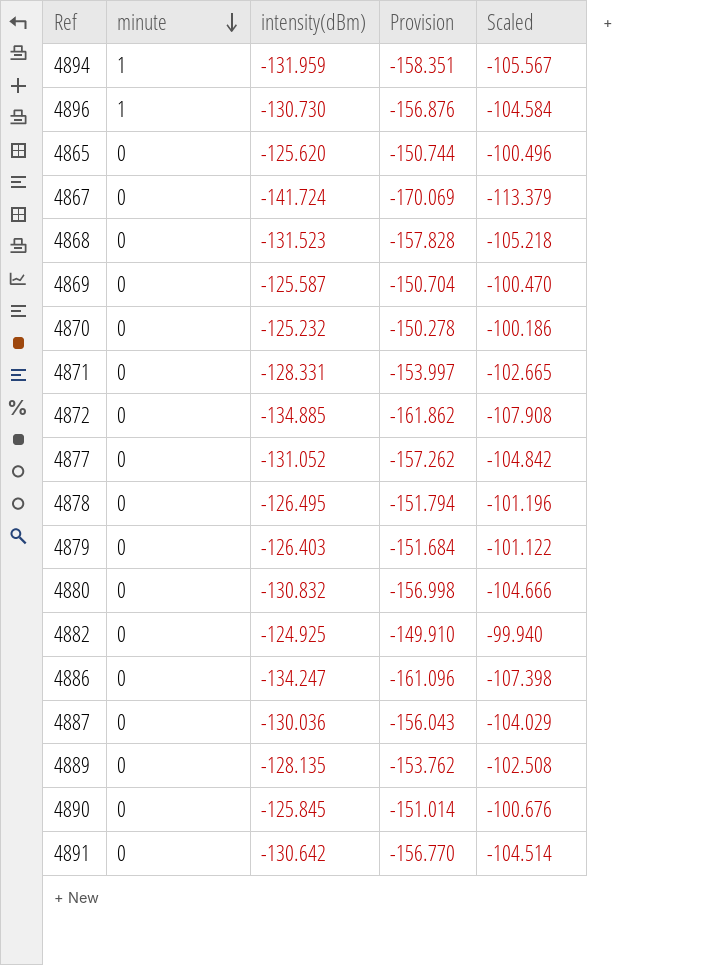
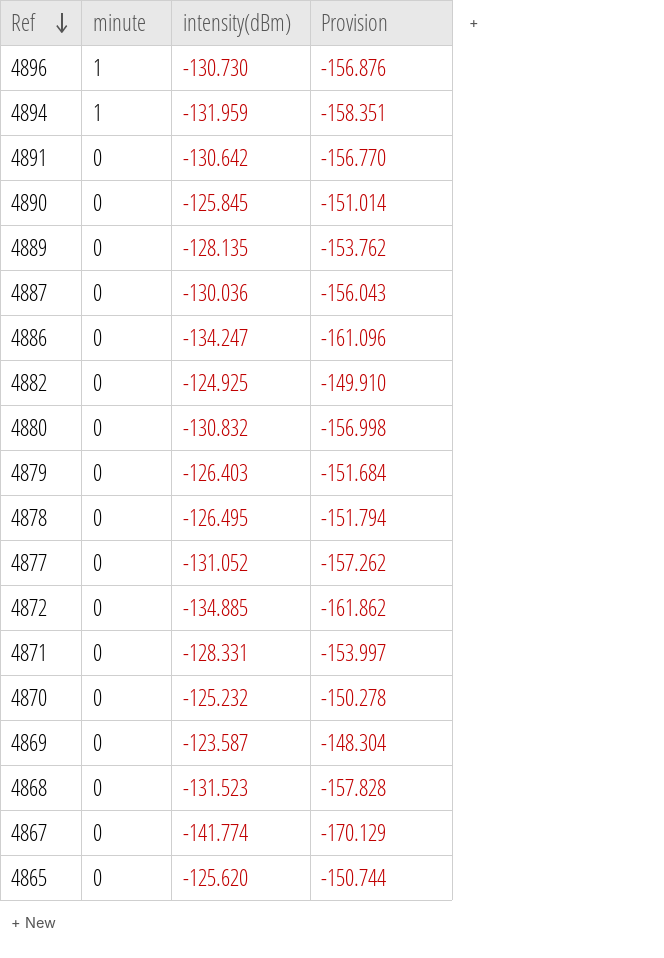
row order: minute descending -> Ref descending
column Scaled | formula: [intensity(dBm)] * 0.8 -> none
4869 | intensity(dBm): -125.587 -> -123.587
4869 | Provision: -150.704 -> -148.304
4867 | intensity(dBm): -141.724 -> -141.774
4867 | Provision: -170.069 -> -170.129

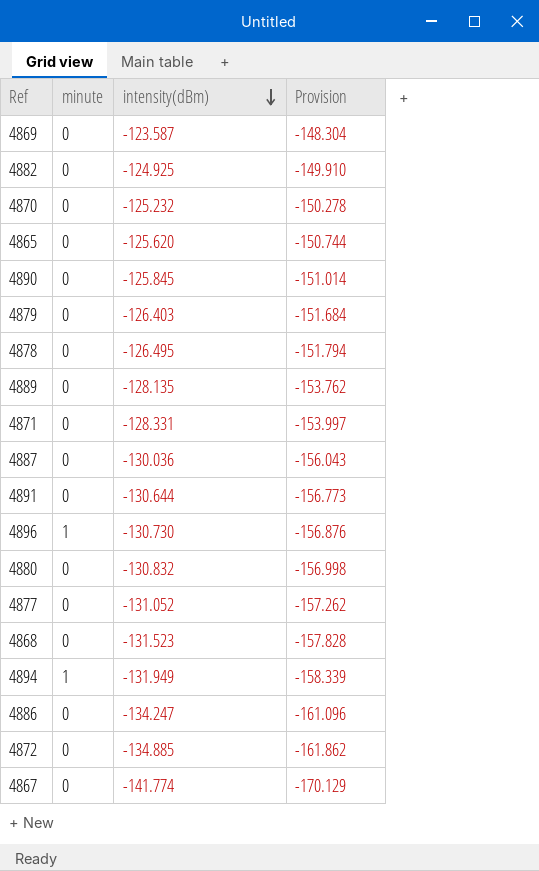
row order: Ref descending -> intensity(dBm) descending
4891 | intensity(dBm): -130.642 -> -130.644
4891 | Provision: -156.770 -> -156.773
4894 | intensity(dBm): -131.959 -> -131.949
4894 | Provision: -158.351 -> -158.339

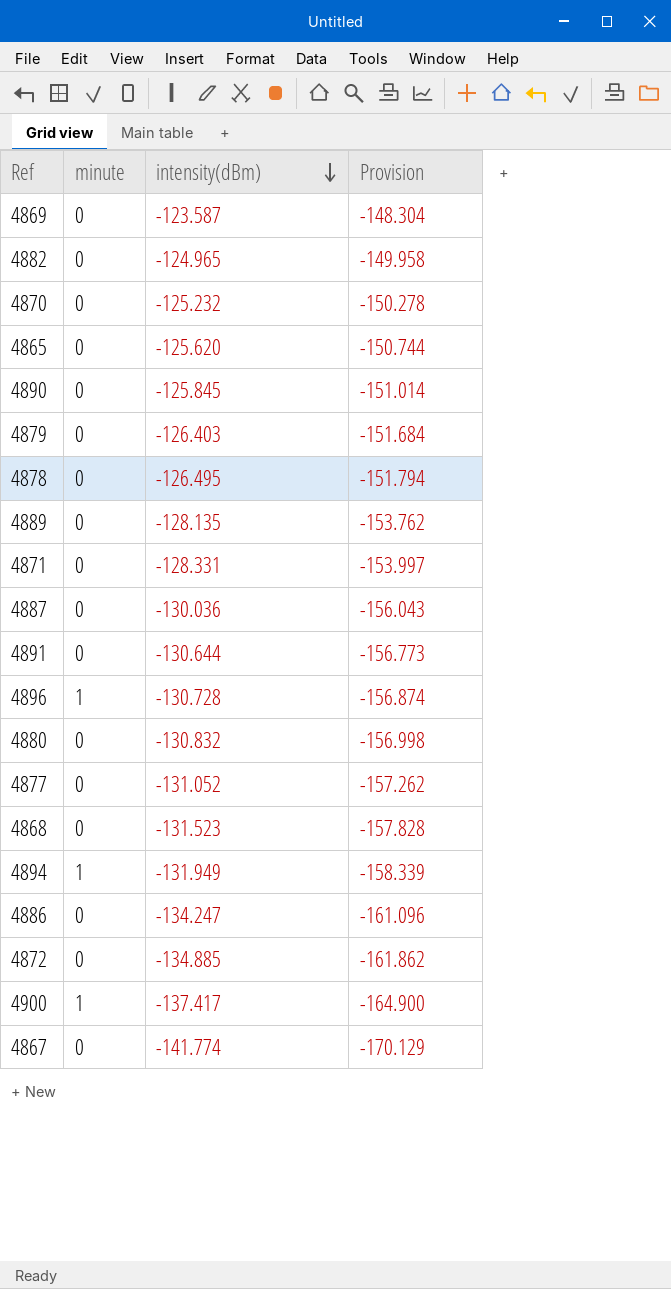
4882 | intensity(dBm): -124.925 -> -124.965
4882 | Provision: -149.910 -> -149.958
4896 | intensity(dBm): -130.730 -> -130.728
4896 | Provision: -156.876 -> -156.874
row 4900: none -> 1 | -137.417 | -164.900

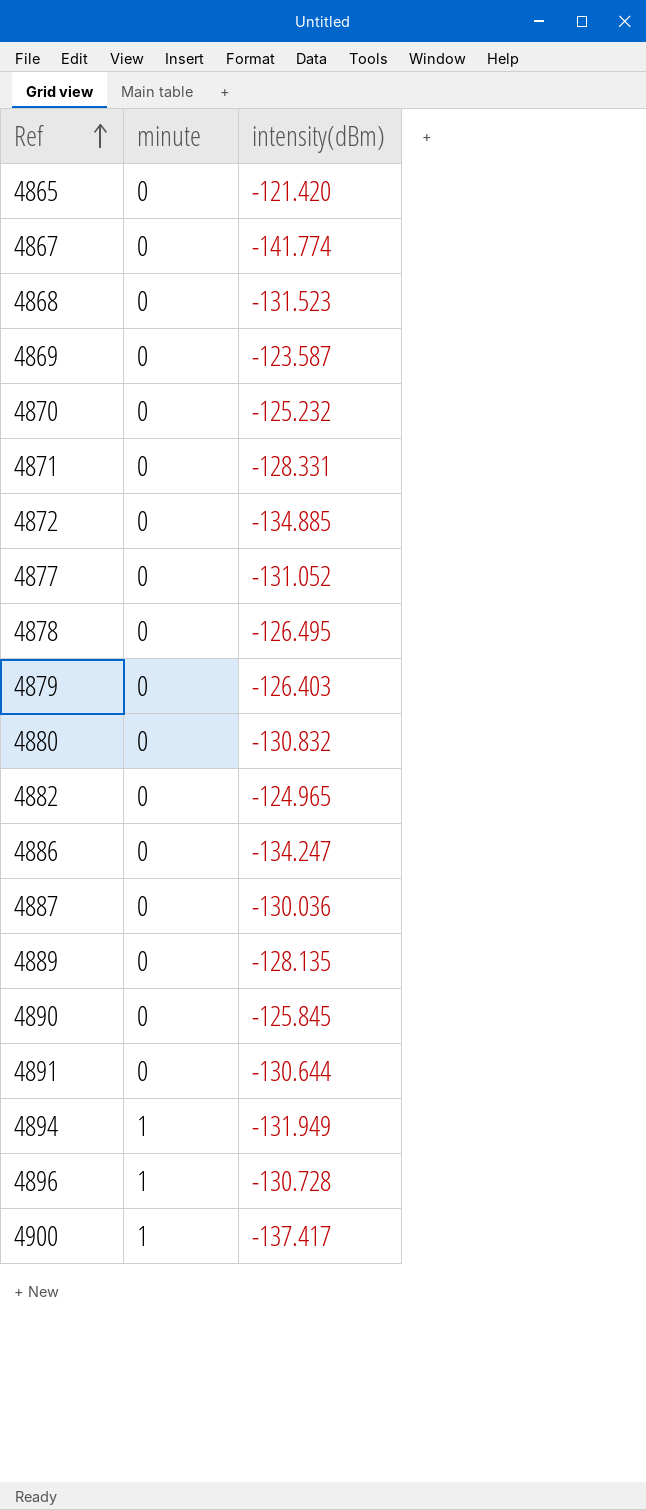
row order: intensity(dBm) descending -> Ref ascending
column Provision | formula: [intensity(dBm)] * 1.2 -> none
4865 | intensity(dBm): -125.620 -> -121.420

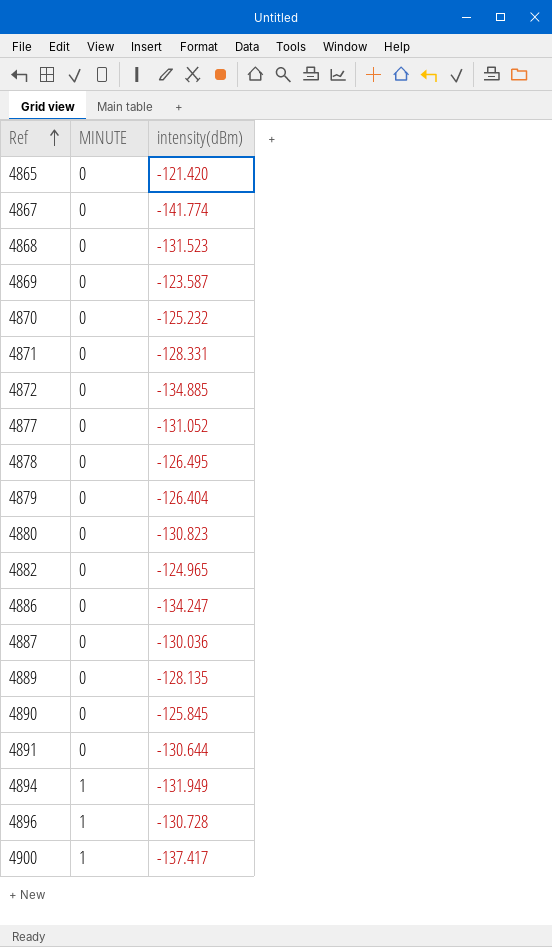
column name: minute -> MINUTE
4879 | intensity(dBm): -126.403 -> -126.404
4880 | intensity(dBm): -130.832 -> -130.823

